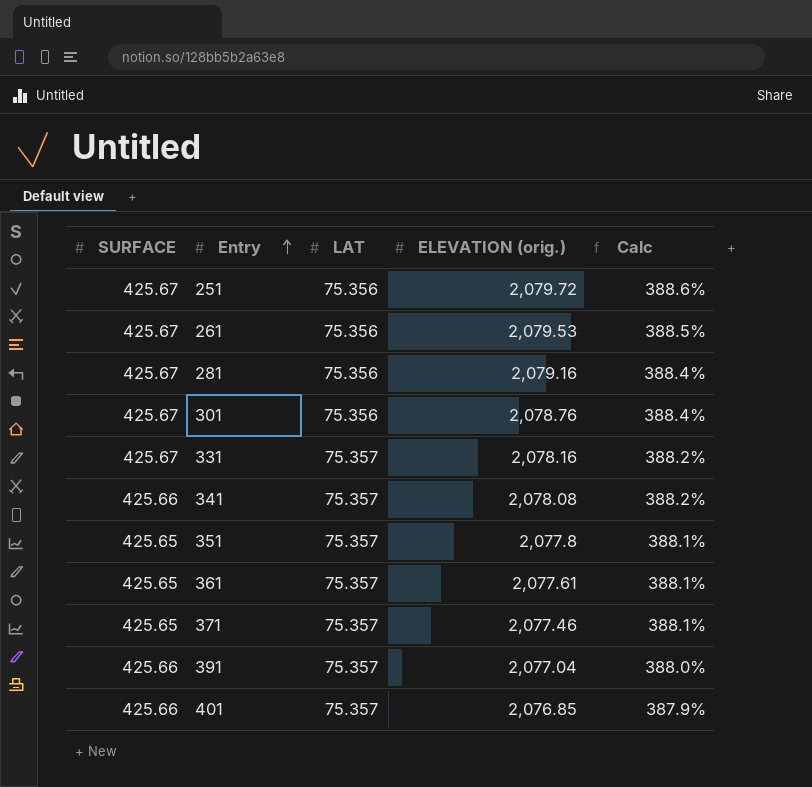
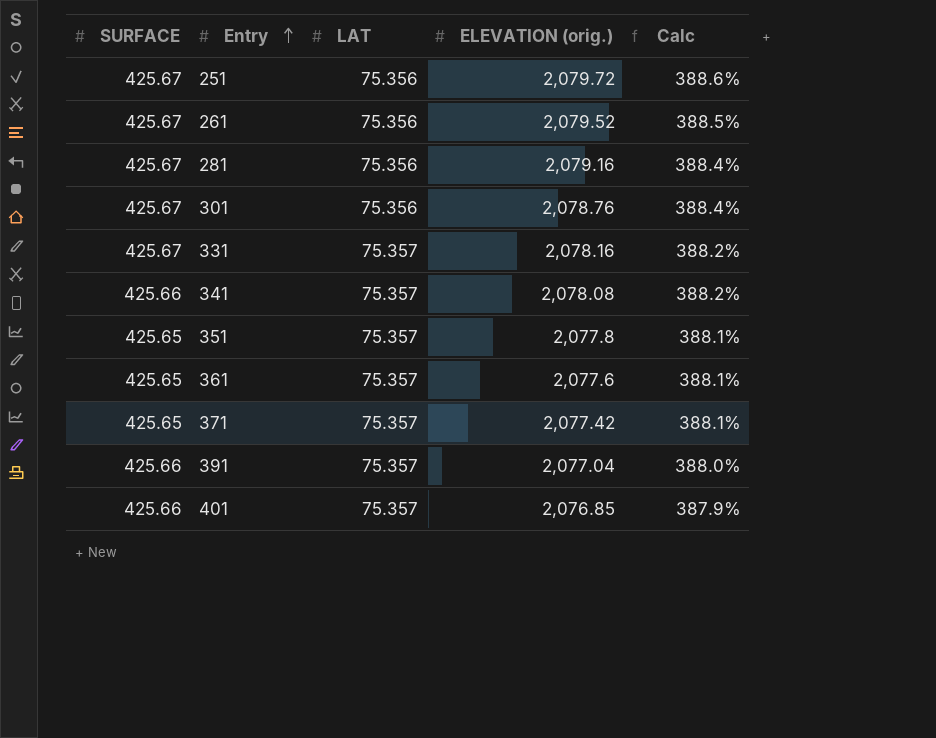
261 | ELEVATION (orig.): 2,079.53 -> 2,079.52
361 | ELEVATION (orig.): 2,077.61 -> 2,077.6
371 | ELEVATION (orig.): 2,077.46 -> 2,077.42

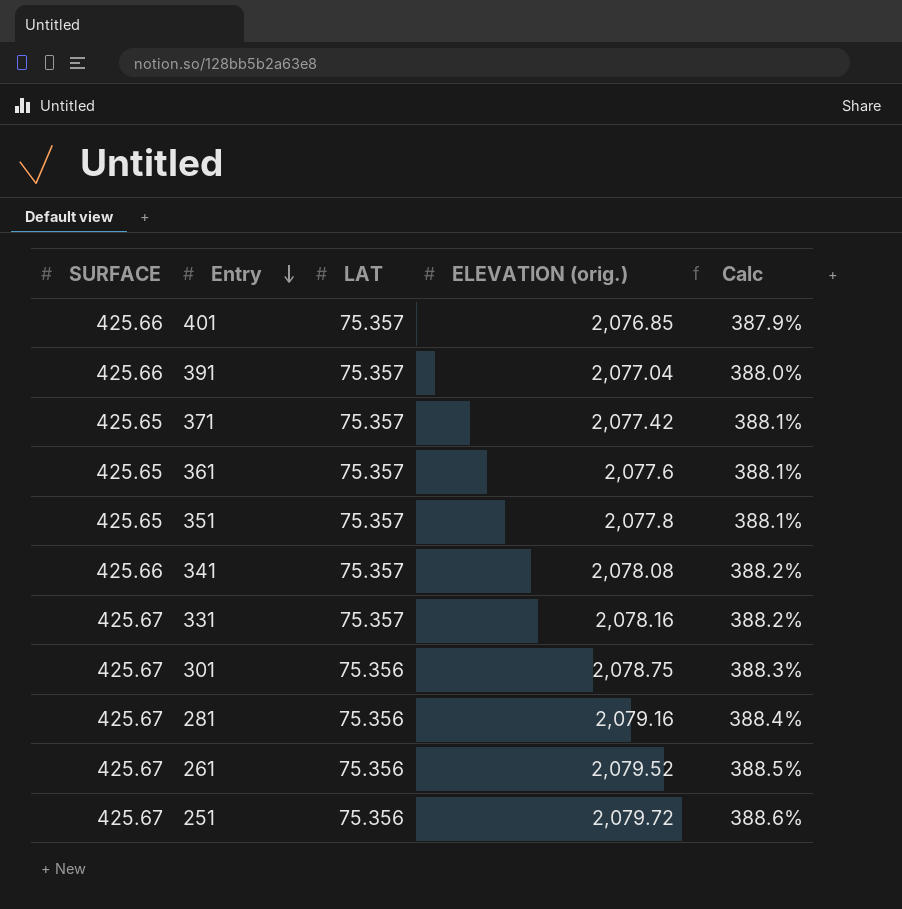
row order: Entry ascending -> Entry descending
301 | ELEVATION (orig.): 2,078.76 -> 2,078.75
301 | Calc: 388.4% -> 388.3%

